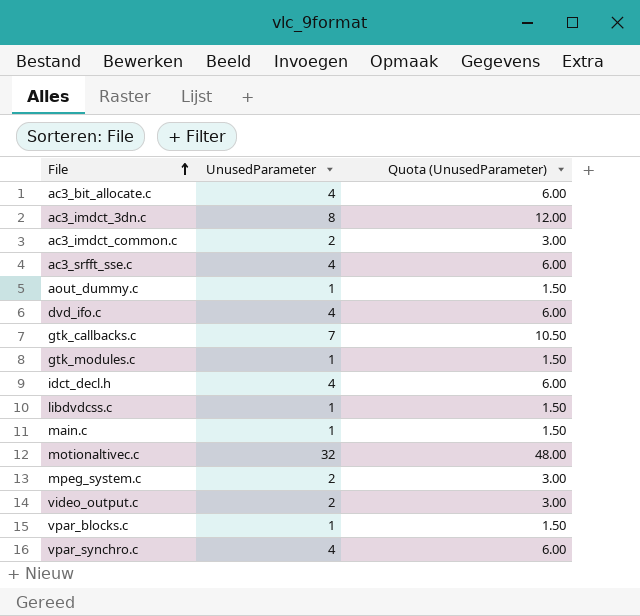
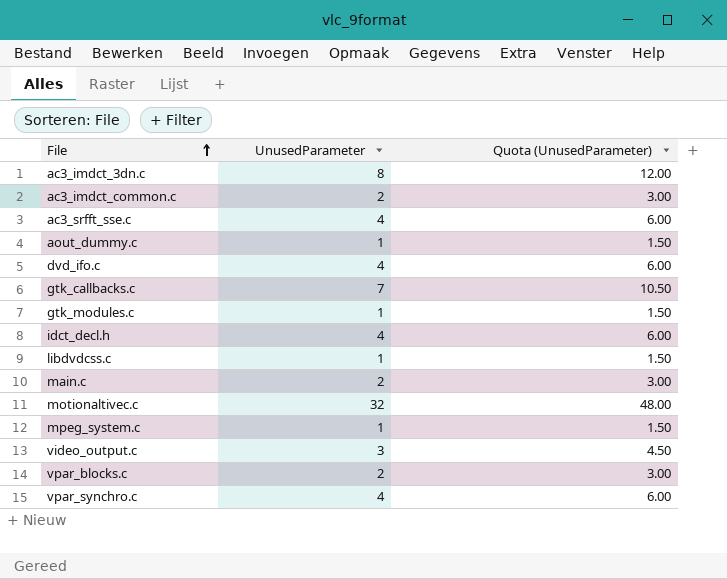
row ac3_bit_allocate.c: 4 | 6.00 -> none
main.c | UnusedParameter: 1 -> 2
main.c | Quota (UnusedParameter): 1.50 -> 3.00
mpeg_system.c | UnusedParameter: 2 -> 1
mpeg_system.c | Quota (UnusedParameter): 3.00 -> 1.50
video_output.c | UnusedParameter: 2 -> 3
video_output.c | Quota (UnusedParameter): 3.00 -> 4.50
vpar_blocks.c | UnusedParameter: 1 -> 2
vpar_blocks.c | Quota (UnusedParameter): 1.50 -> 3.00

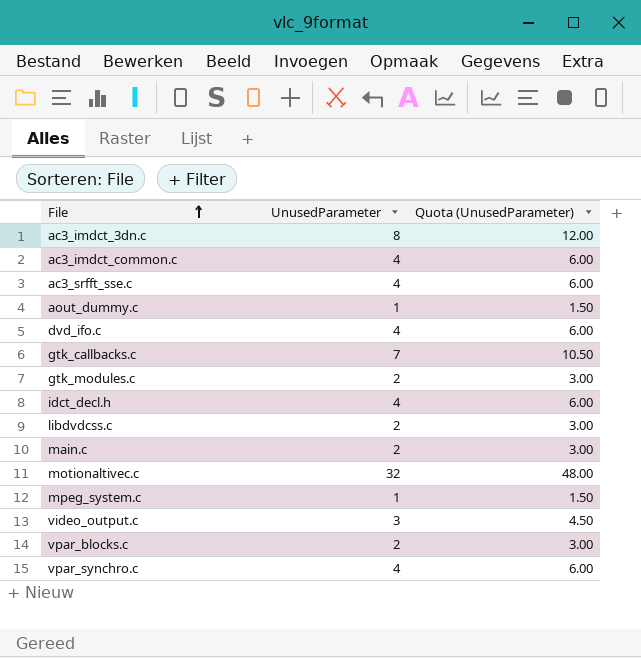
ac3_imdct_common.c | UnusedParameter: 2 -> 4
ac3_imdct_common.c | Quota (UnusedParameter): 3.00 -> 6.00
gtk_modules.c | UnusedParameter: 1 -> 2
gtk_modules.c | Quota (UnusedParameter): 1.50 -> 3.00
libdvdcss.c | UnusedParameter: 1 -> 2
libdvdcss.c | Quota (UnusedParameter): 1.50 -> 3.00

